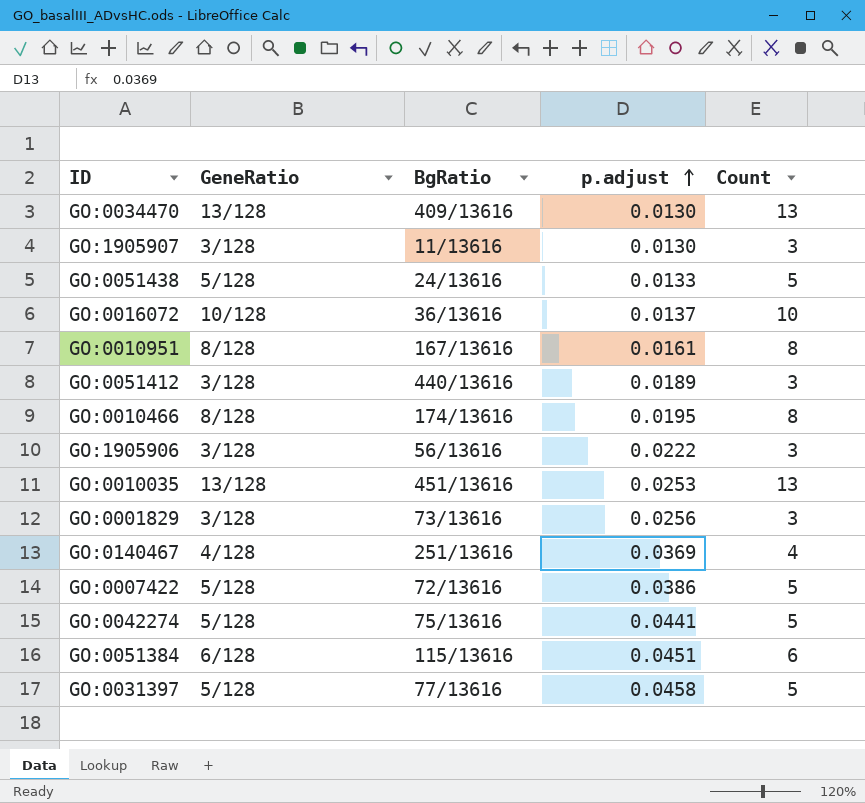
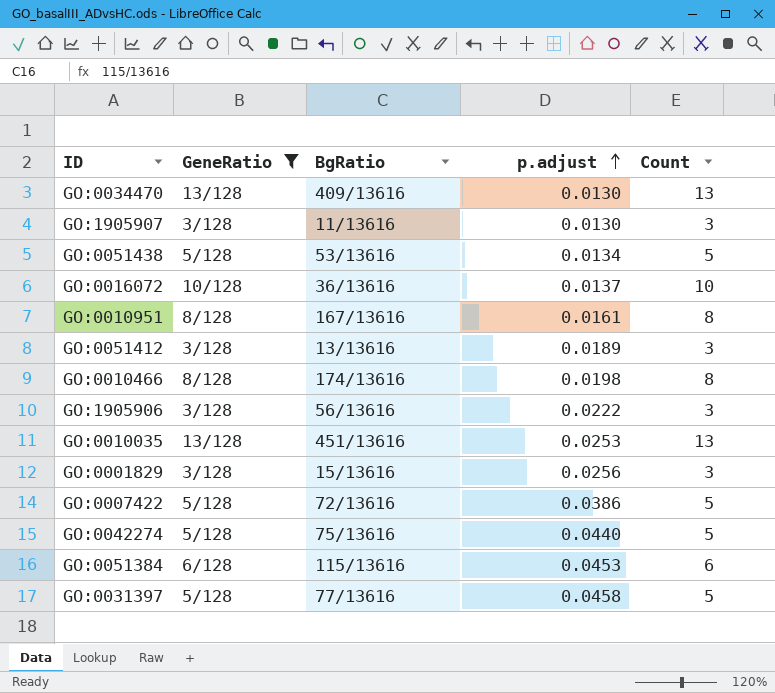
filter: none -> GeneRatio != 4/128
GO:0051438 | BgRatio: 24/13616 -> 53/13616
GO:0051438 | p.adjust: 0.0133 -> 0.0134
GO:0051412 | BgRatio: 440/13616 -> 13/13616
GO:0010466 | p.adjust: 0.0195 -> 0.0198
GO:0001829 | BgRatio: 73/13616 -> 15/13616
GO:0042274 | p.adjust: 0.0441 -> 0.0440
GO:0051384 | p.adjust: 0.0451 -> 0.0453

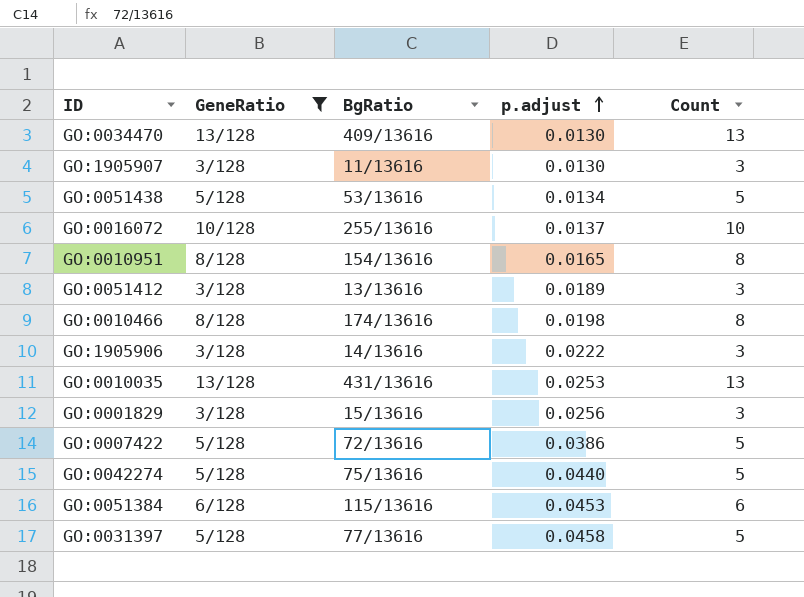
GO:0016072 | BgRatio: 36/13616 -> 255/13616
GO:0010951 | BgRatio: 167/13616 -> 154/13616
GO:0010951 | p.adjust: 0.0161 -> 0.0165
GO:1905906 | BgRatio: 56/13616 -> 14/13616
GO:0010035 | BgRatio: 451/13616 -> 431/13616

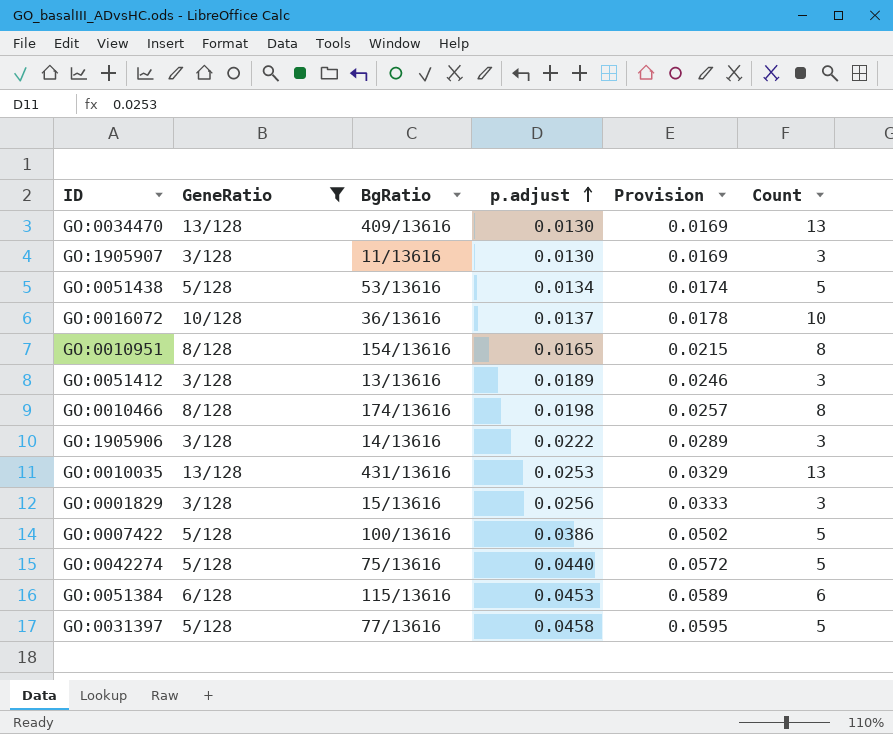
column Provision | formula: none -> [p.adjust] * 1.3
GO:0016072 | BgRatio: 255/13616 -> 36/13616
GO:0007422 | BgRatio: 72/13616 -> 100/13616

